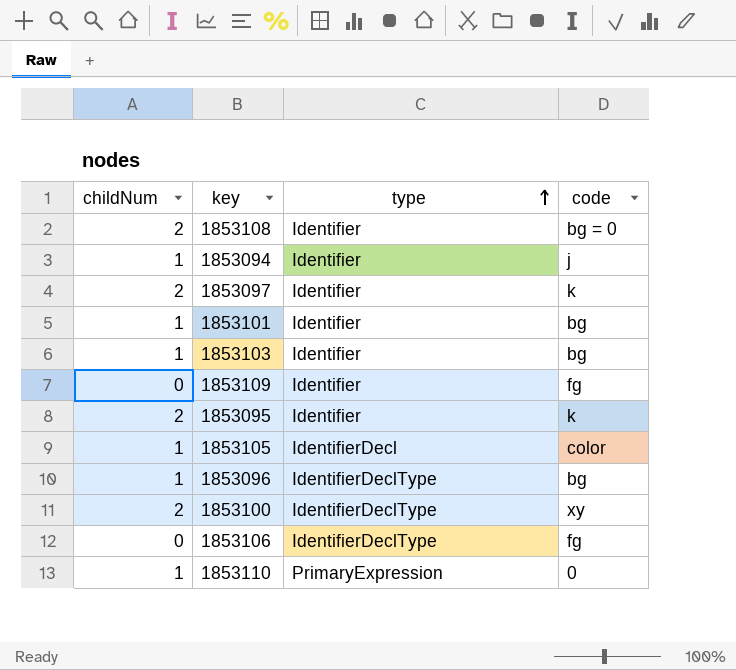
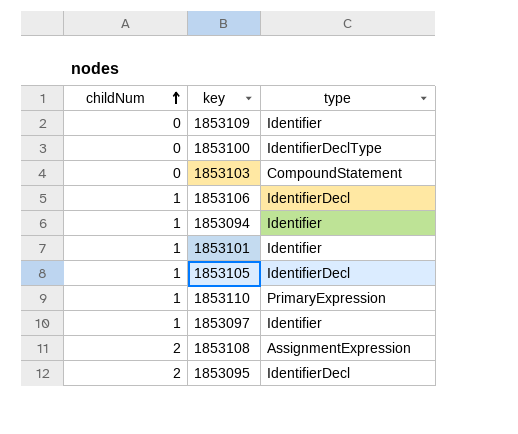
row order: type ascending -> childNum ascending
column code | position: 4 -> none
row 1853096: 1 | IdentifierDeclType | bg -> none
1853100 | childNum: 2 -> 0
1853103 | childNum: 1 -> 0
1853103 | type: Identifier -> CompoundStatement
1853106 | childNum: 0 -> 1
1853106 | type: IdentifierDeclType -> IdentifierDecl
1853097 | childNum: 2 -> 1
1853108 | type: Identifier -> AssignmentExpression
1853095 | type: Identifier -> IdentifierDecl

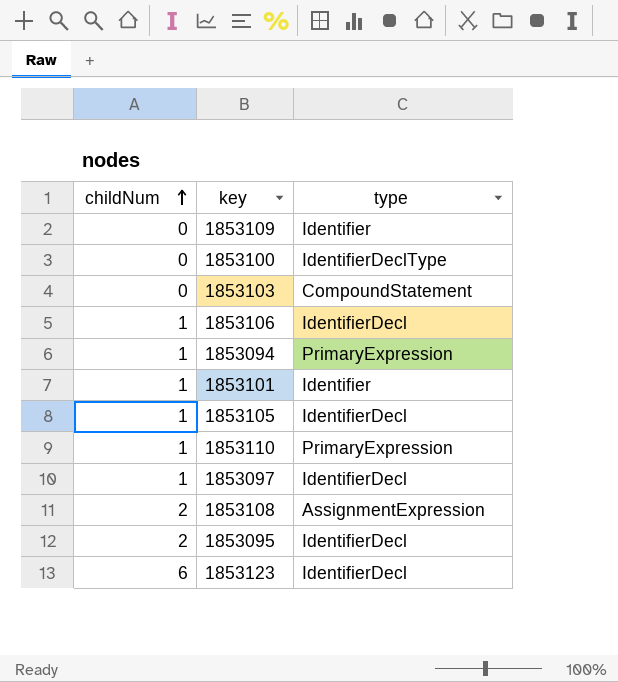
1853094 | type: Identifier -> PrimaryExpression
1853097 | type: Identifier -> IdentifierDecl
row 1853123: none -> 6 | IdentifierDecl

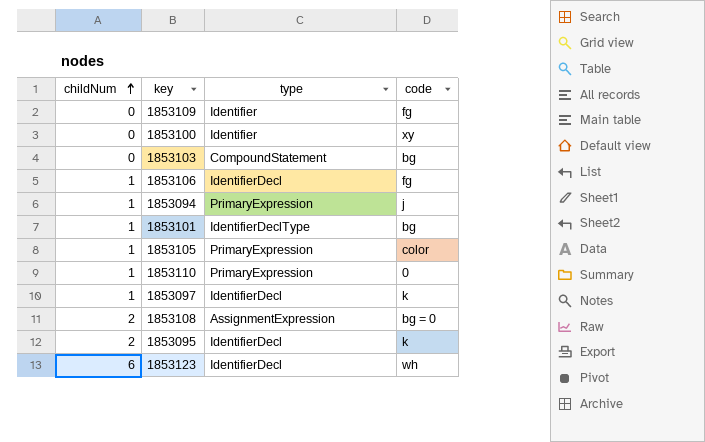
column code | position: none -> 4
1853100 | type: IdentifierDeclType -> Identifier
1853101 | type: Identifier -> IdentifierDeclType
1853105 | type: IdentifierDecl -> PrimaryExpression

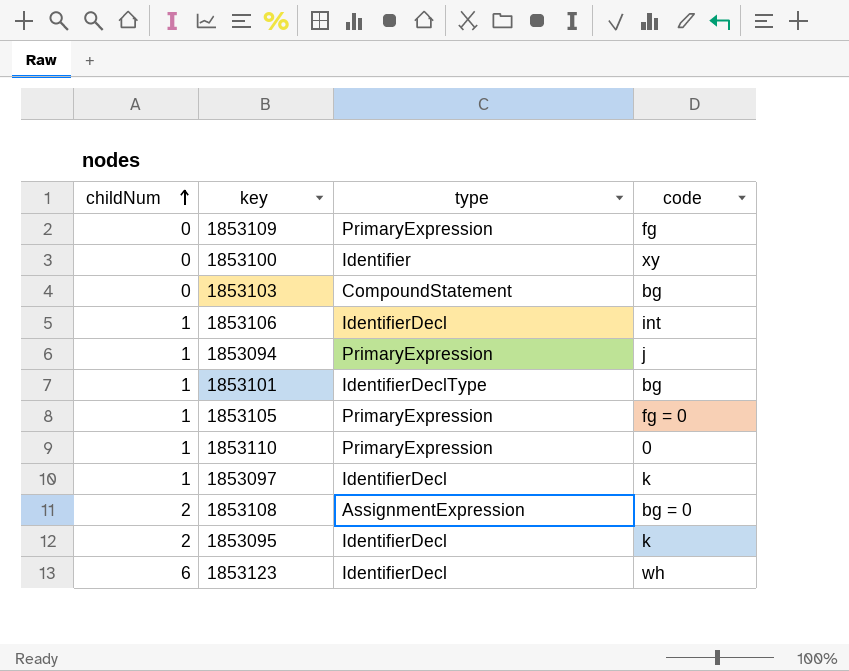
1853109 | type: Identifier -> PrimaryExpression
1853106 | code: fg -> int
1853105 | code: color -> fg = 0

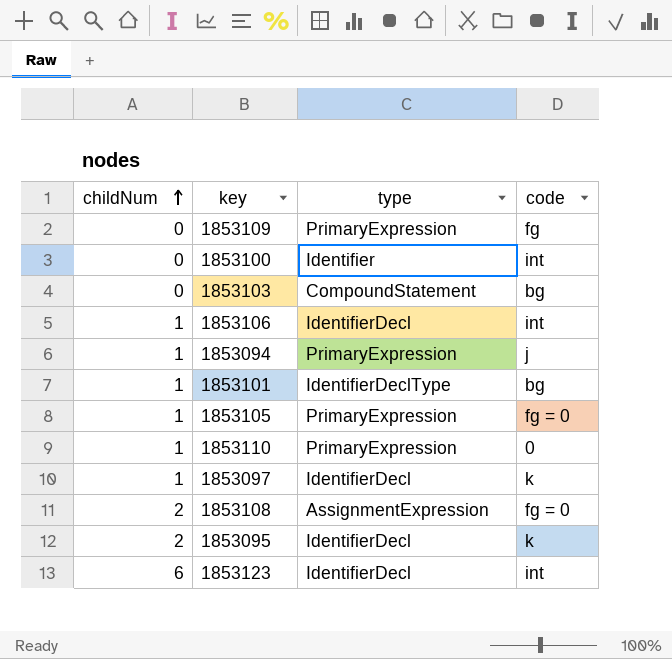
1853100 | code: xy -> int
1853108 | code: bg = 0 -> fg = 0
1853123 | code: wh -> int

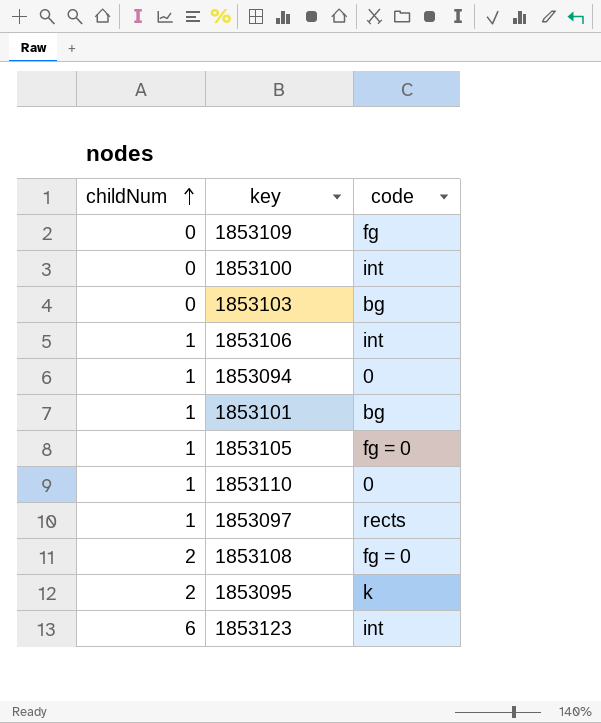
column type | position: 3 -> none
1853094 | code: j -> 0
1853097 | code: k -> rects

